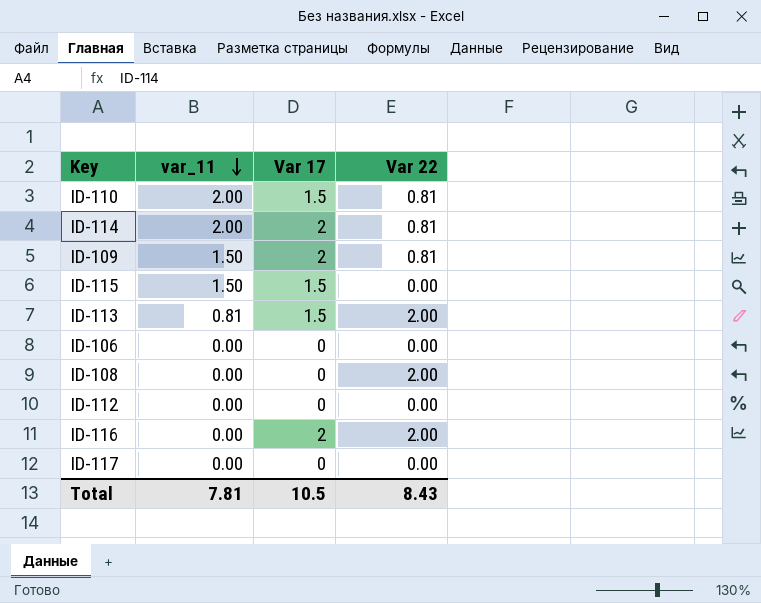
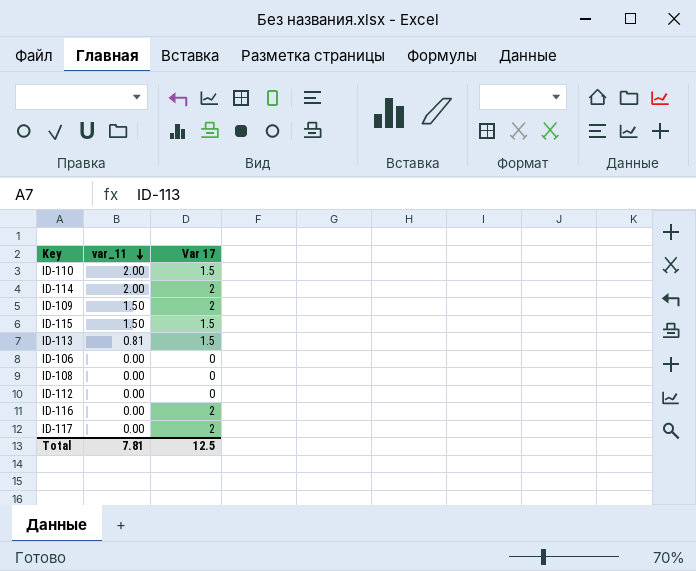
column Var 22 | position: 4 -> none
ID-117 | Var 17: 0 -> 2
Total | Var 17: 10.5 -> 12.5

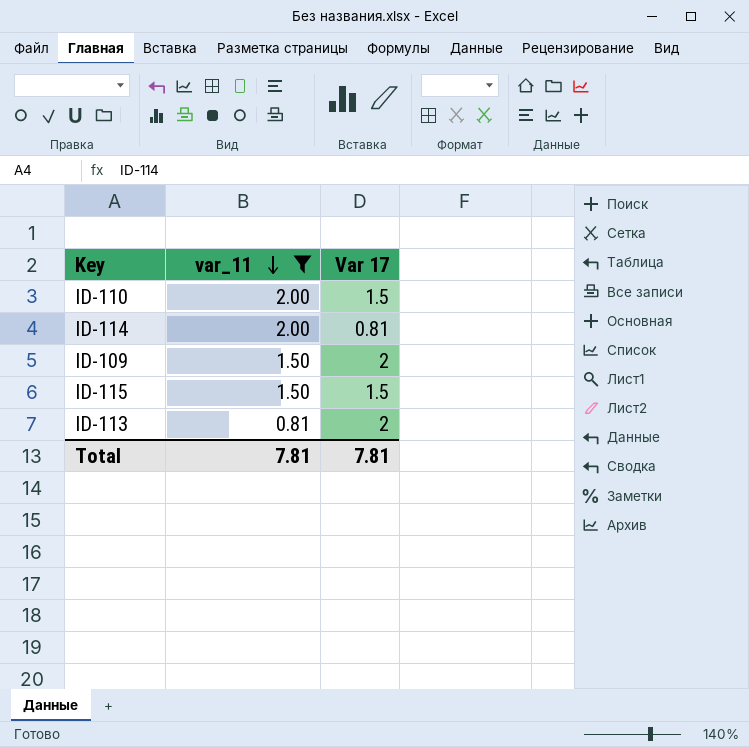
filter: none -> var_11 != 0.00
ID-114 | Var 17: 2 -> 0.81
ID-113 | Var 17: 1.5 -> 2
Total | Var 17: 12.5 -> 7.81

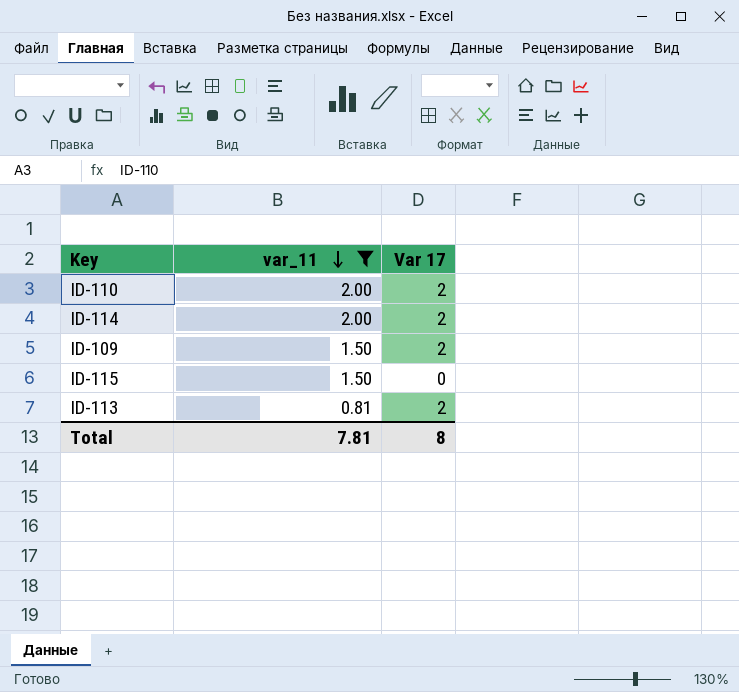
ID-110 | Var 17: 1.5 -> 2
ID-114 | Var 17: 0.81 -> 2
ID-115 | Var 17: 1.5 -> 0
Total | Var 17: 7.81 -> 8

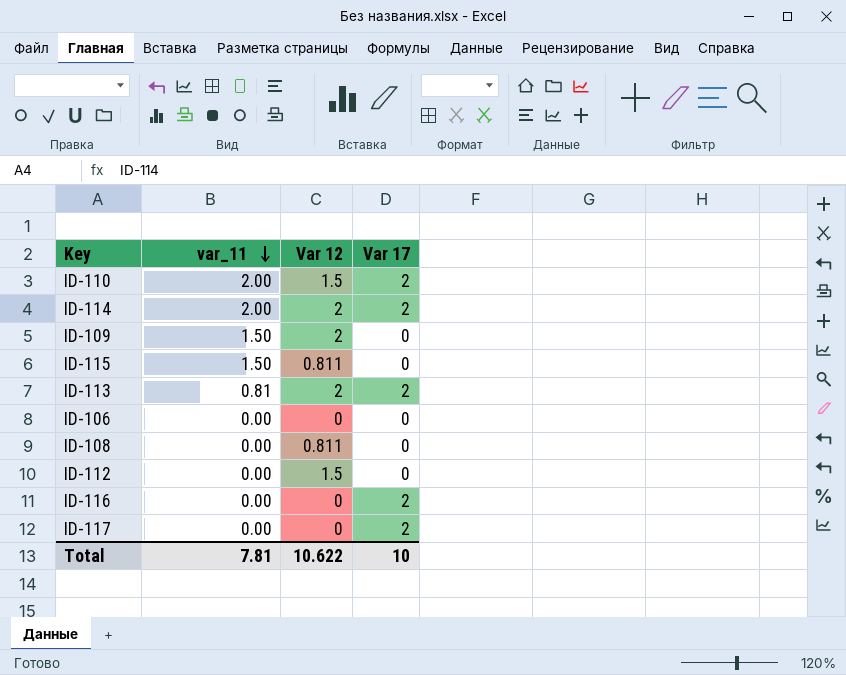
filter: var_11 != 0.00 -> none
column Var 12 | position: none -> 3
ID-109 | Var 17: 2 -> 0
Total | Var 17: 8 -> 10

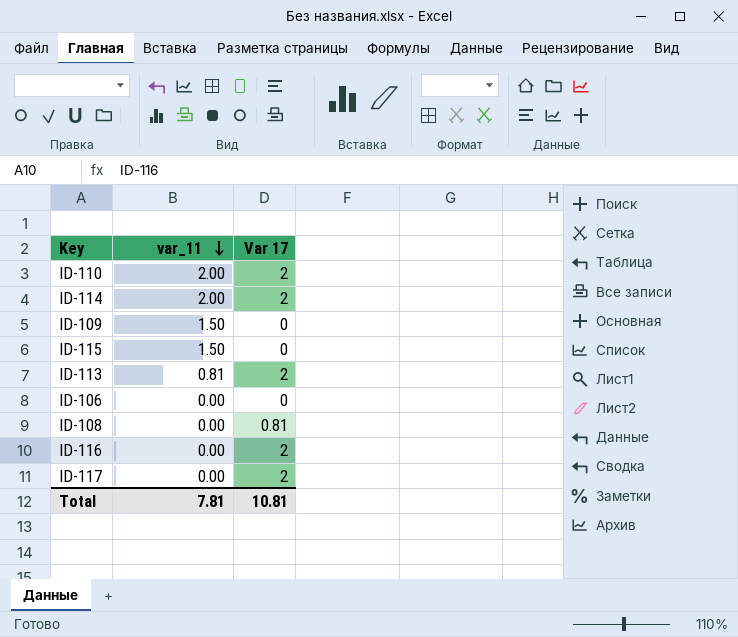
column Var 12 | position: 3 -> none
row ID-112: 0.00 | 1.5 | 0 -> none
ID-108 | Var 17: 0 -> 0.81
Total | Var 17: 10 -> 10.81

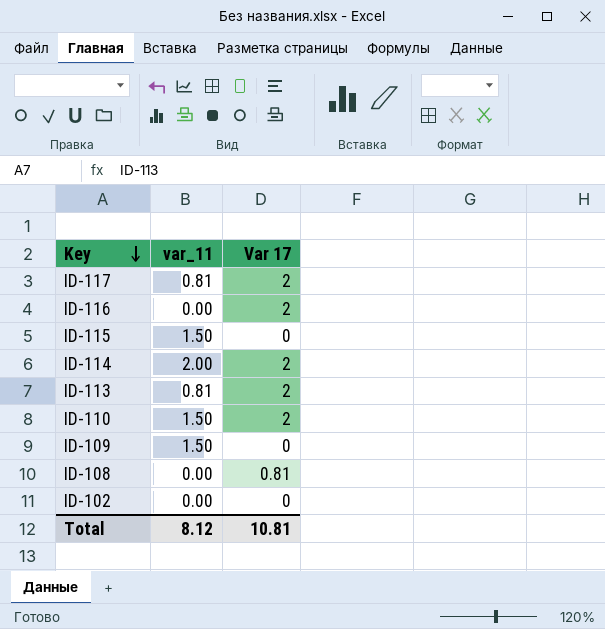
row order: var_11 descending -> Key descending
row ID-106: 0.00 | 0 -> none
ID-117 | var_11: 0.00 -> 0.81
ID-110 | var_11: 2.00 -> 1.50
row ID-102: none -> 0.00 | 0
Total | var_11: 7.81 -> 8.12

